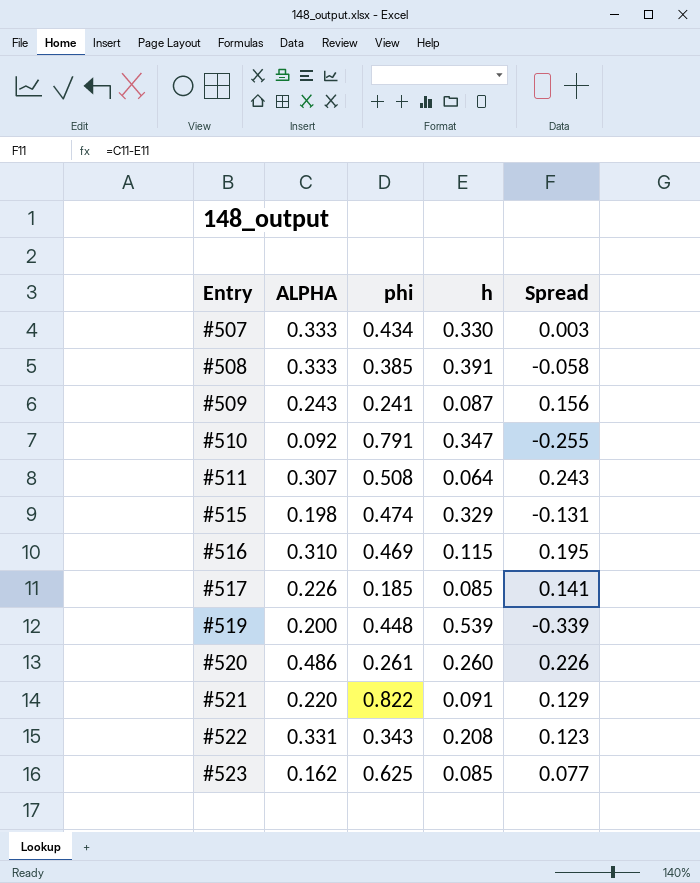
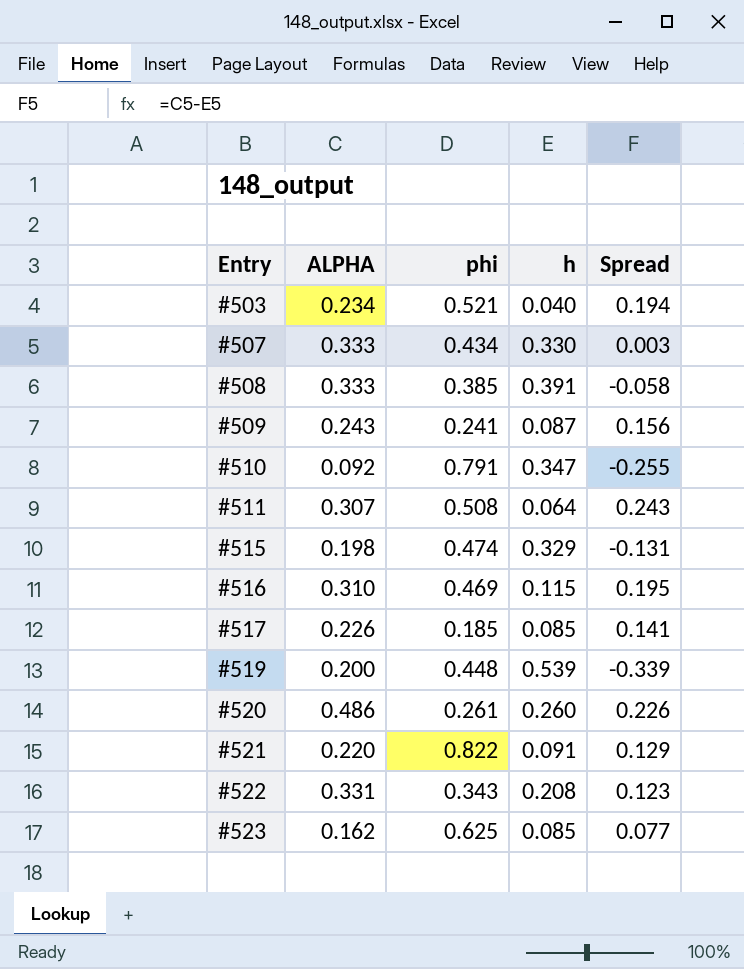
row #503: none -> 0.234 | 0.521 | 0.040 | 0.194

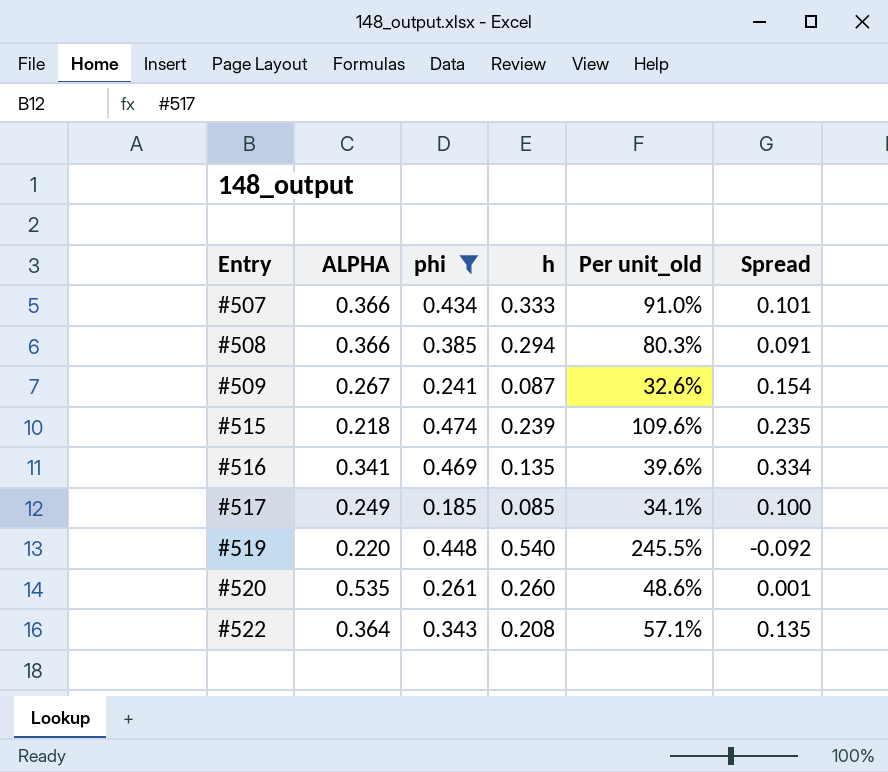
filter: none -> phi <= 0.474
column Per unit_old | formula: none -> [h] / [ALPHA]
column Spread | formula: [ALPHA] - [h] -> [phi] - [h]
#507 | ALPHA: 0.333 -> 0.366
#507 | h: 0.330 -> 0.333
#508 | ALPHA: 0.333 -> 0.366
#508 | h: 0.391 -> 0.294
#509 | ALPHA: 0.243 -> 0.267
#515 | ALPHA: 0.198 -> 0.218
#515 | h: 0.329 -> 0.239
#516 | ALPHA: 0.310 -> 0.341
#516 | h: 0.115 -> 0.135
#517 | ALPHA: 0.226 -> 0.249
#519 | ALPHA: 0.200 -> 0.220
#519 | h: 0.539 -> 0.540
#520 | ALPHA: 0.486 -> 0.535
#522 | ALPHA: 0.331 -> 0.364

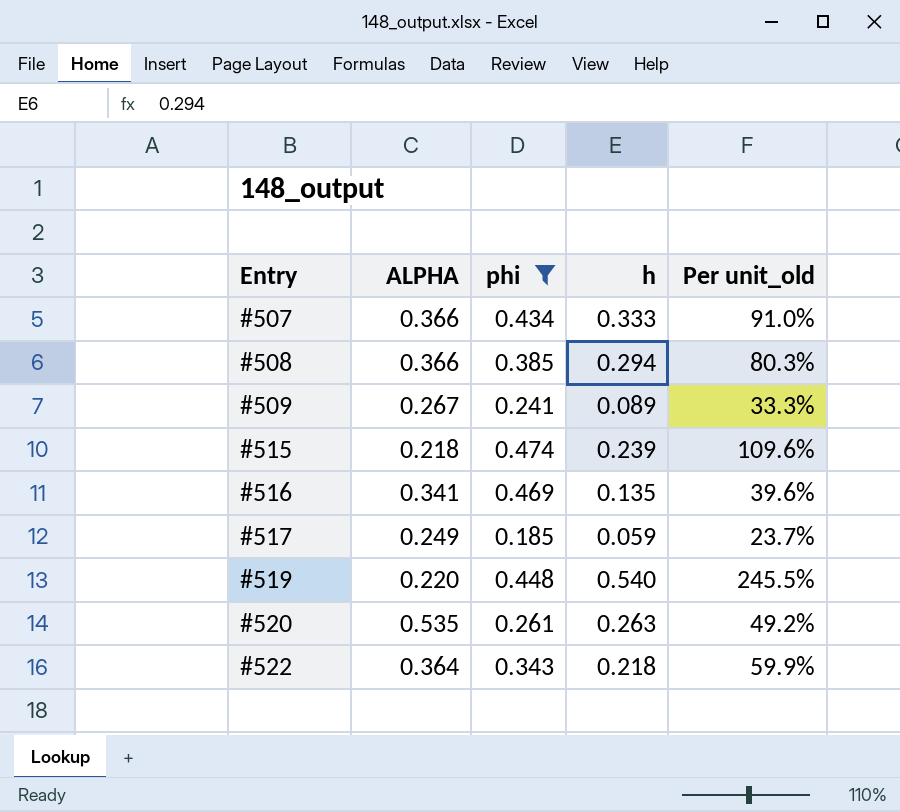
column Spread | formula: [phi] - [h] -> none
#509 | h: 0.087 -> 0.089
#509 | Per unit_old: 32.6% -> 33.3%
#517 | h: 0.085 -> 0.059
#517 | Per unit_old: 34.1% -> 23.7%
#520 | h: 0.260 -> 0.263
#520 | Per unit_old: 48.6% -> 49.2%
#522 | h: 0.208 -> 0.218
#522 | Per unit_old: 57.1% -> 59.9%

